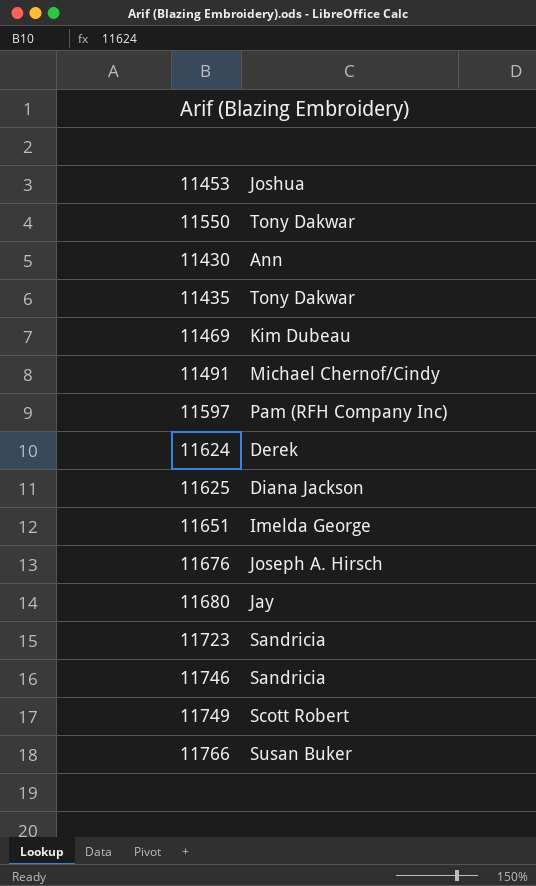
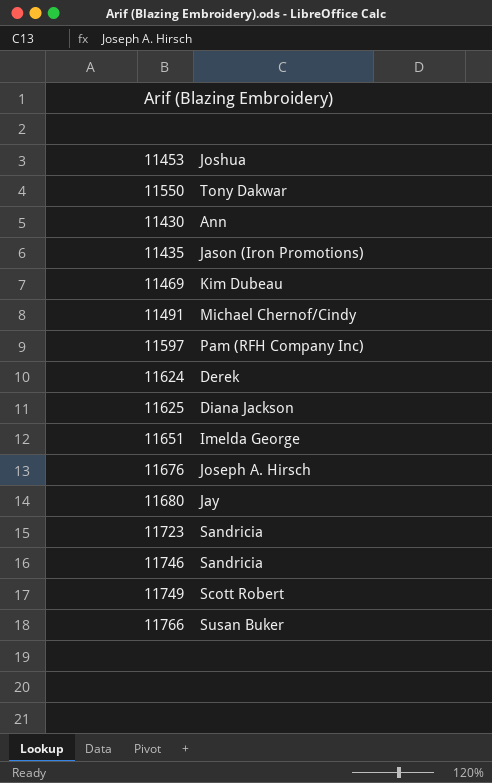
11435 | Joshua: Tony Dakwar -> Jason (Iron Promotions)

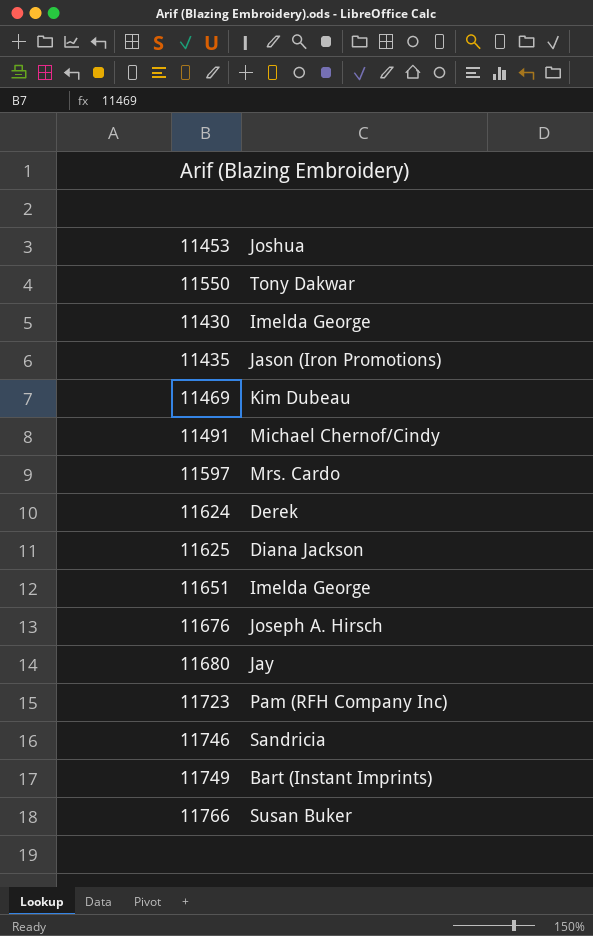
11430 | Joshua: Ann -> Imelda George
11597 | Joshua: Pam (RFH Company Inc) -> Mrs. Cardo
11723 | Joshua: Sandricia -> Pam (RFH Company Inc)
11749 | Joshua: Scott Robert -> Bart (Instant Imprints)

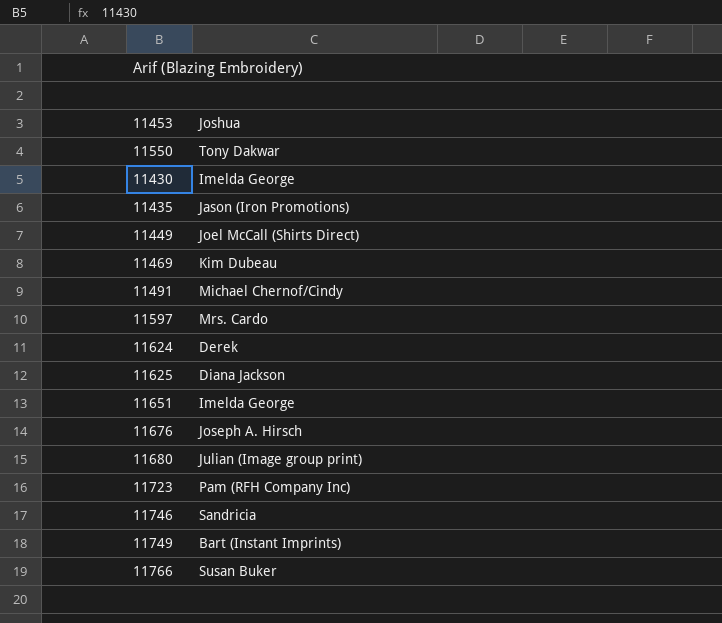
row 11449: none -> Joel McCall (Shirts Direct)
11680 | Joshua: Jay -> Julian (Image group print)

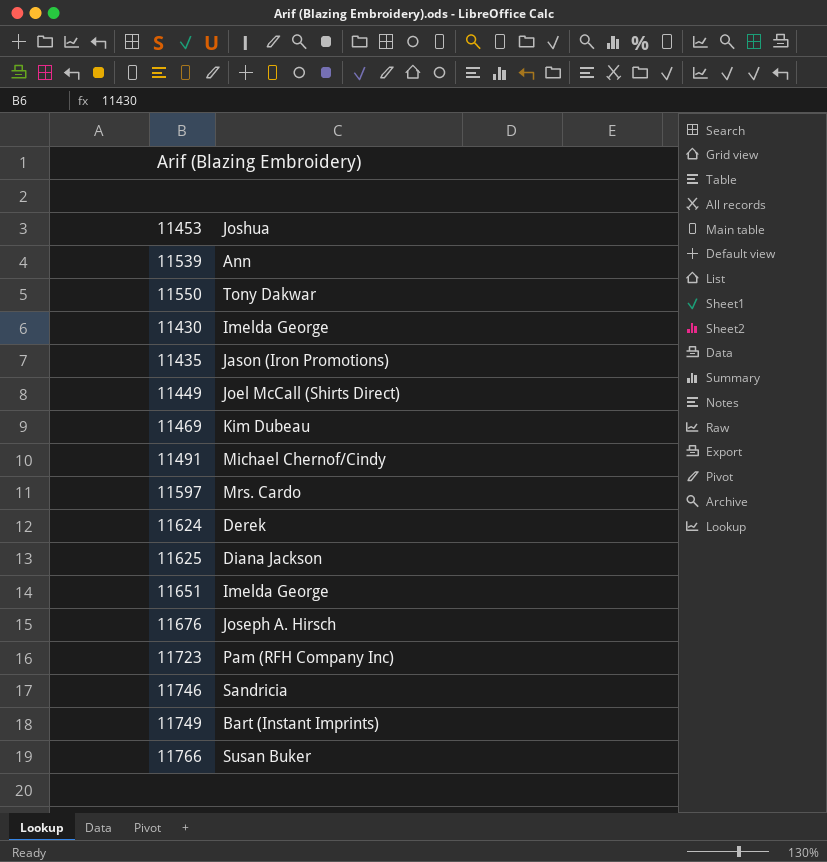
row 11680: Julian (Image group print) -> none
row 11539: none -> Ann

